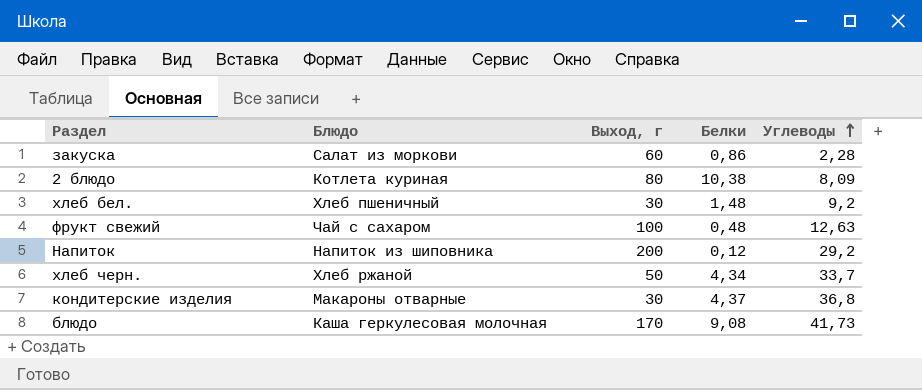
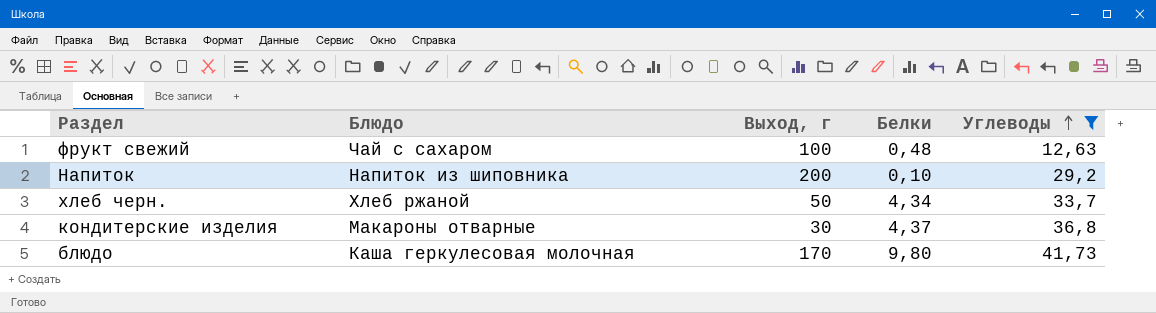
filter: none -> Углеводы >= 12,63
Напиток | Белки: 0,12 -> 0,10
блюдо | Белки: 9,08 -> 9,80

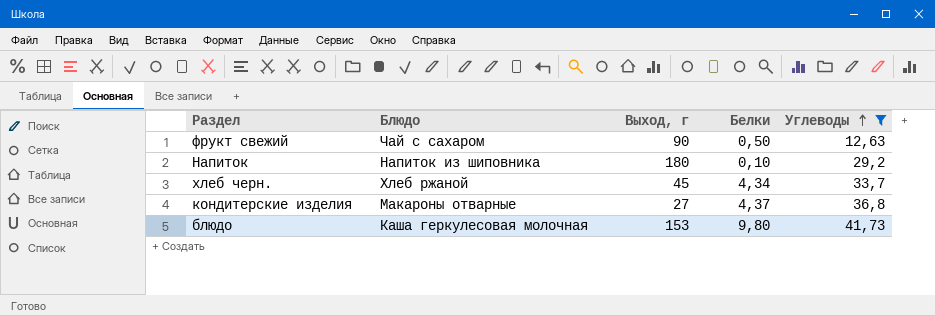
фрукт свежий | Выход, г: 100 -> 90
фрукт свежий | Белки: 0,48 -> 0,50
Напиток | Выход, г: 200 -> 180
хлеб черн. | Выход, г: 50 -> 45
кондитерские изделия | Выход, г: 30 -> 27
блюдо | Выход, г: 170 -> 153

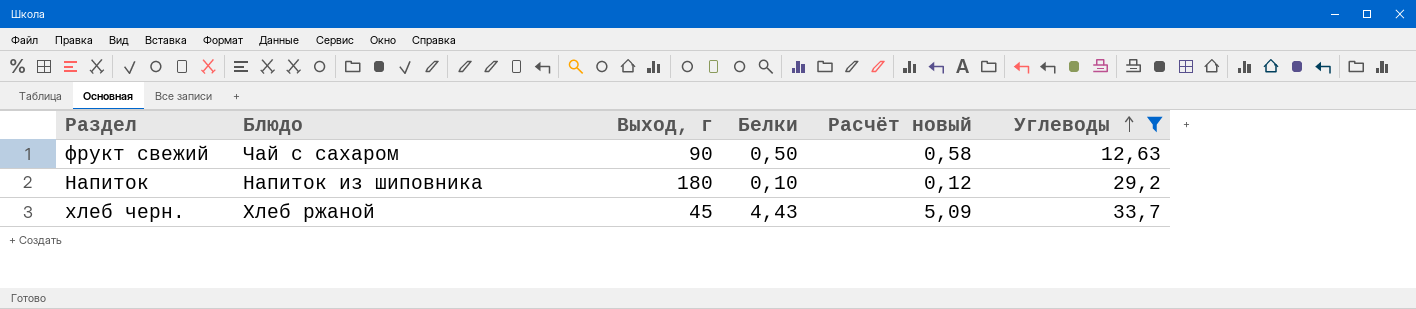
column Расчёт новый | formula: none -> [Белки] * 1,15
row кондитерские изделия: Макароны отварные | 27 | 4,37 | 36,8 -> none
row блюдо: Каша геркулесовая молочная | 153 | 9,80 | 41,73 -> none
хлеб черн. | Белки: 4,34 -> 4,43

